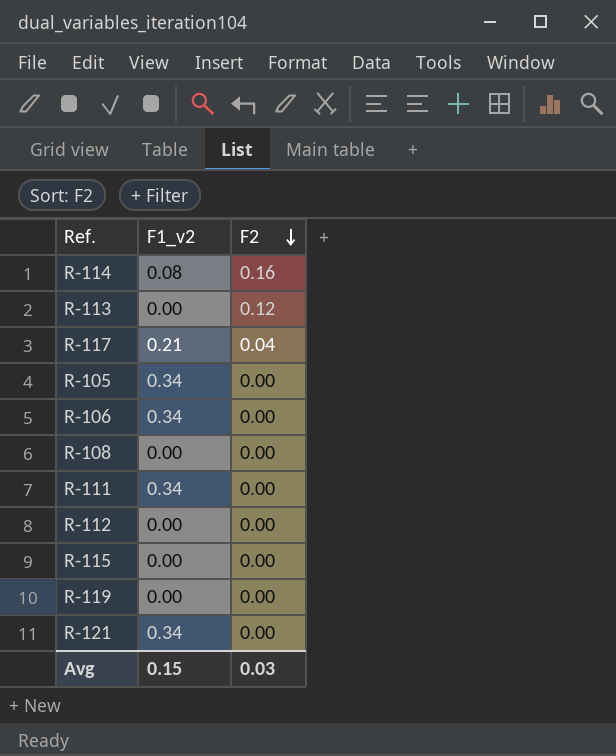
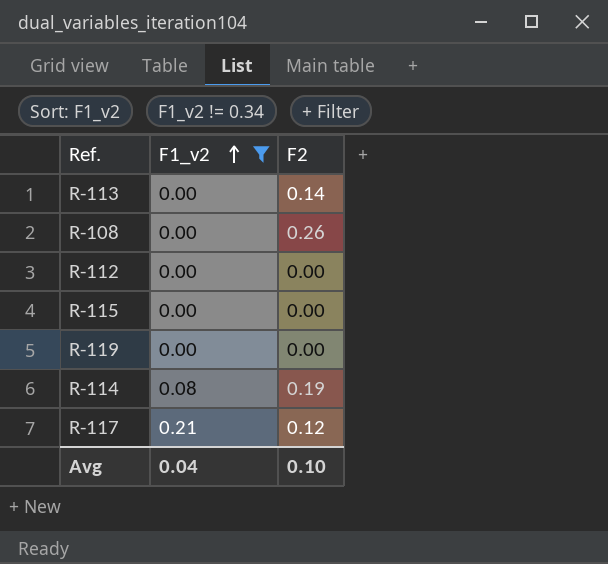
filter: none -> F1_v2 != 0.34
row order: F2 descending -> F1_v2 ascending
R-113 | F2: 0.12 -> 0.14
R-108 | F2: 0.00 -> 0.26
R-114 | F2: 0.16 -> 0.19
R-117 | F2: 0.04 -> 0.12
Avg | F1_v2: 0.15 -> 0.04
Avg | F2: 0.03 -> 0.10

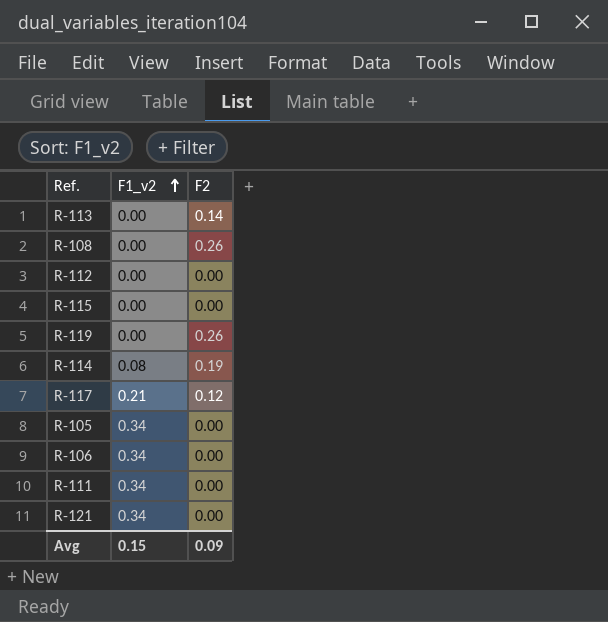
filter: F1_v2 != 0.34 -> none
R-119 | F2: 0.00 -> 0.26
Avg | F1_v2: 0.04 -> 0.15
Avg | F2: 0.10 -> 0.09

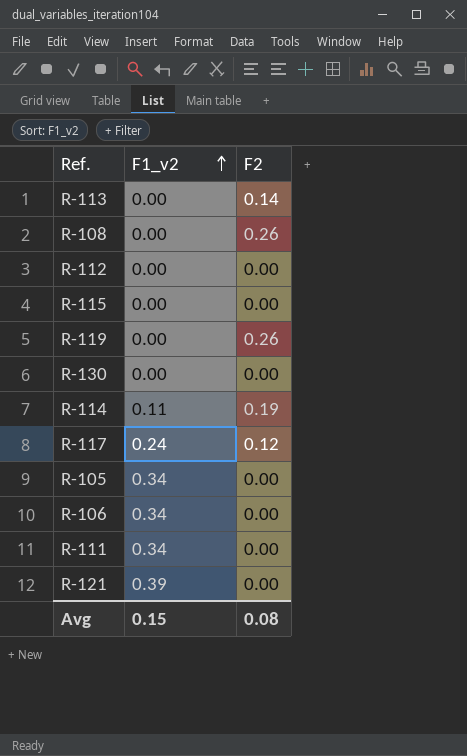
row R-130: none -> 0.00 | 0.00
R-114 | F1_v2: 0.08 -> 0.11
R-117 | F1_v2: 0.21 -> 0.24
R-121 | F1_v2: 0.34 -> 0.39
Avg | F2: 0.09 -> 0.08

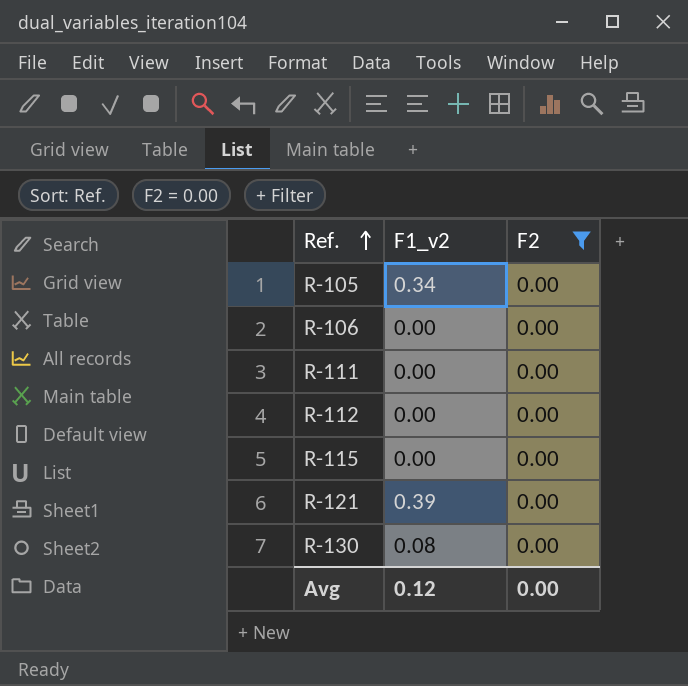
filter: none -> F2 = 0.00
row order: F1_v2 ascending -> Ref. ascending
R-106 | F1_v2: 0.34 -> 0.00
R-111 | F1_v2: 0.34 -> 0.00
R-130 | F1_v2: 0.00 -> 0.08
Avg | F1_v2: 0.15 -> 0.12
Avg | F2: 0.08 -> 0.00

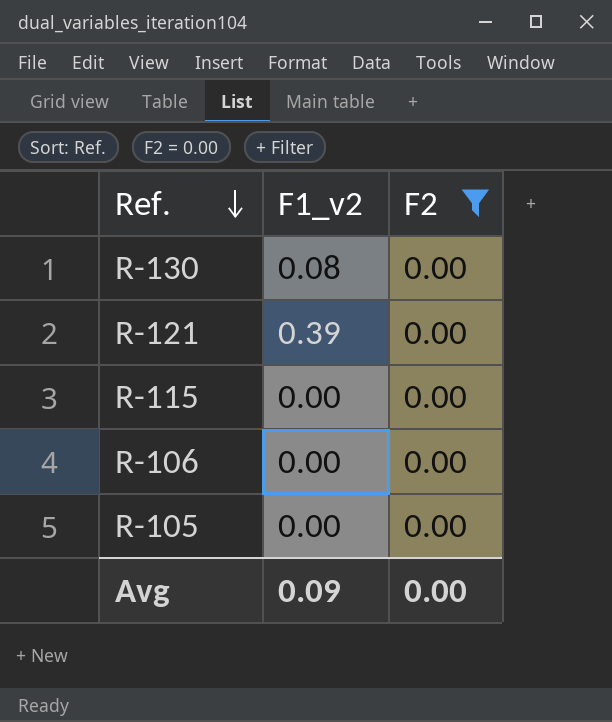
row order: Ref. ascending -> Ref. descending
row R-111: 0.00 | 0.00 -> none
row R-112: 0.00 | 0.00 -> none
R-105 | F1_v2: 0.34 -> 0.00
Avg | F1_v2: 0.12 -> 0.09

